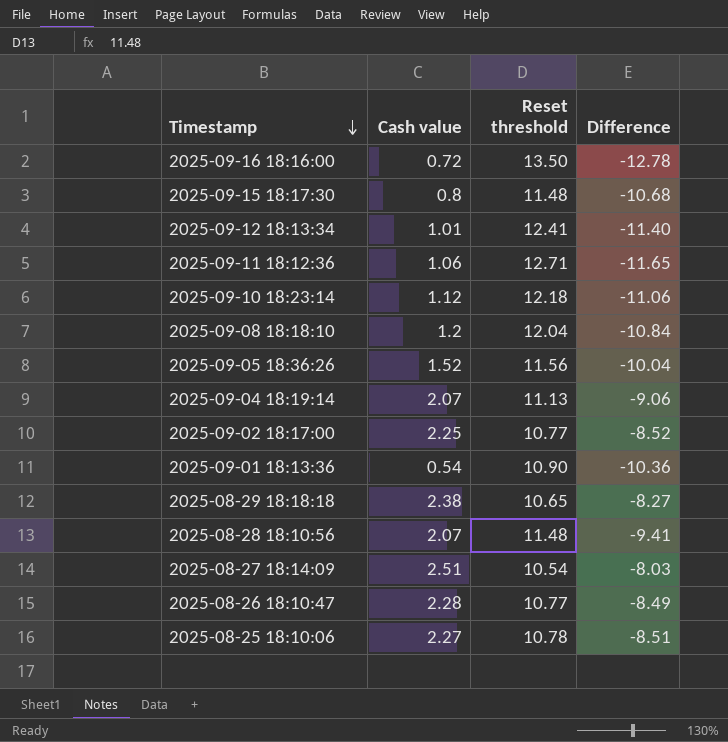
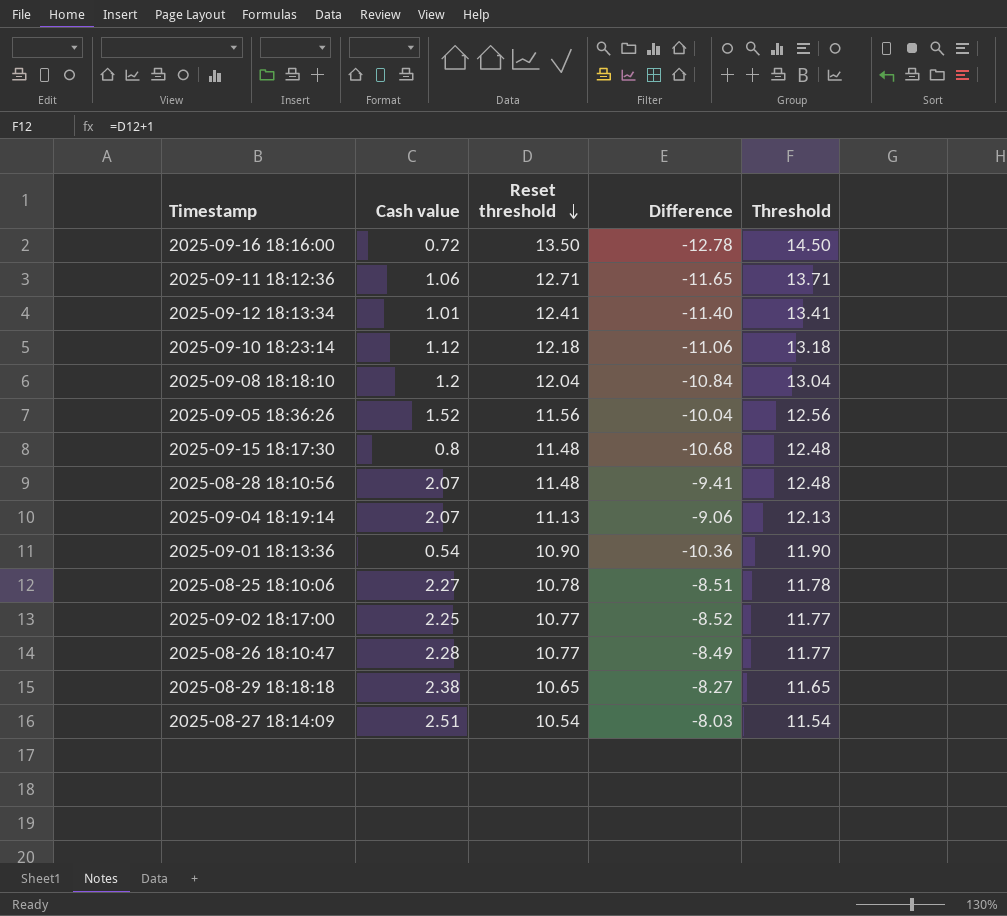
row order: Timestamp descending -> Reset threshold descending
column Threshold | formula: none -> [Reset threshold] + 1

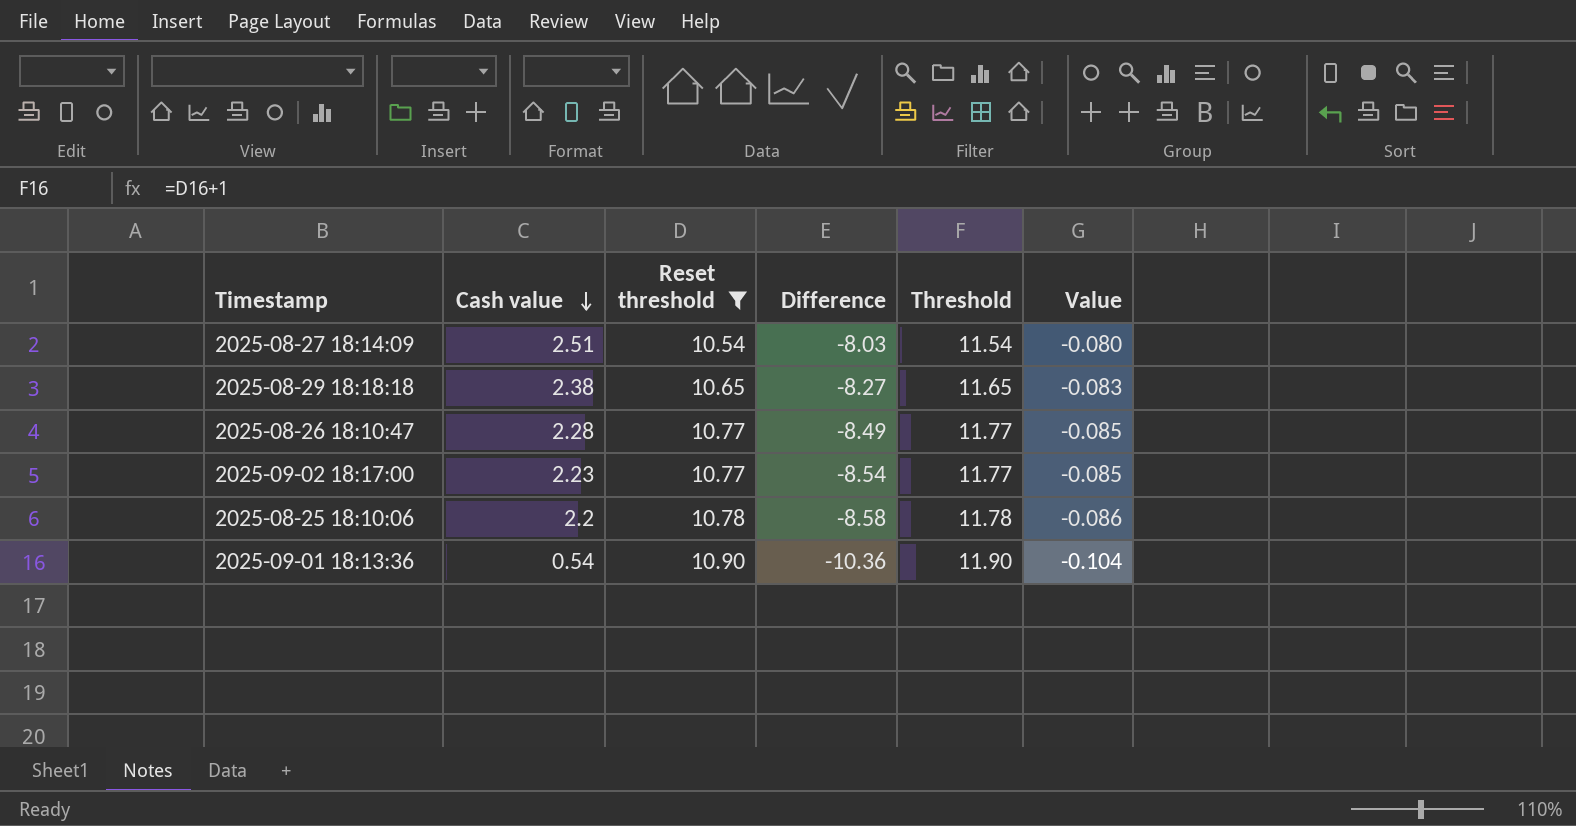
filter: none -> Reset threshold <= 10.90
row order: Reset threshold descending -> Cash value descending
column Value | formula: none -> [Difference] * 0.01
2025-09-02 18:17:00 | Cash value: 2.25 -> 2.23
2025-09-02 18:17:00 | Difference: -8.52 -> -8.54
2025-08-25 18:10:06 | Cash value: 2.27 -> 2.2
2025-08-25 18:10:06 | Difference: -8.51 -> -8.58

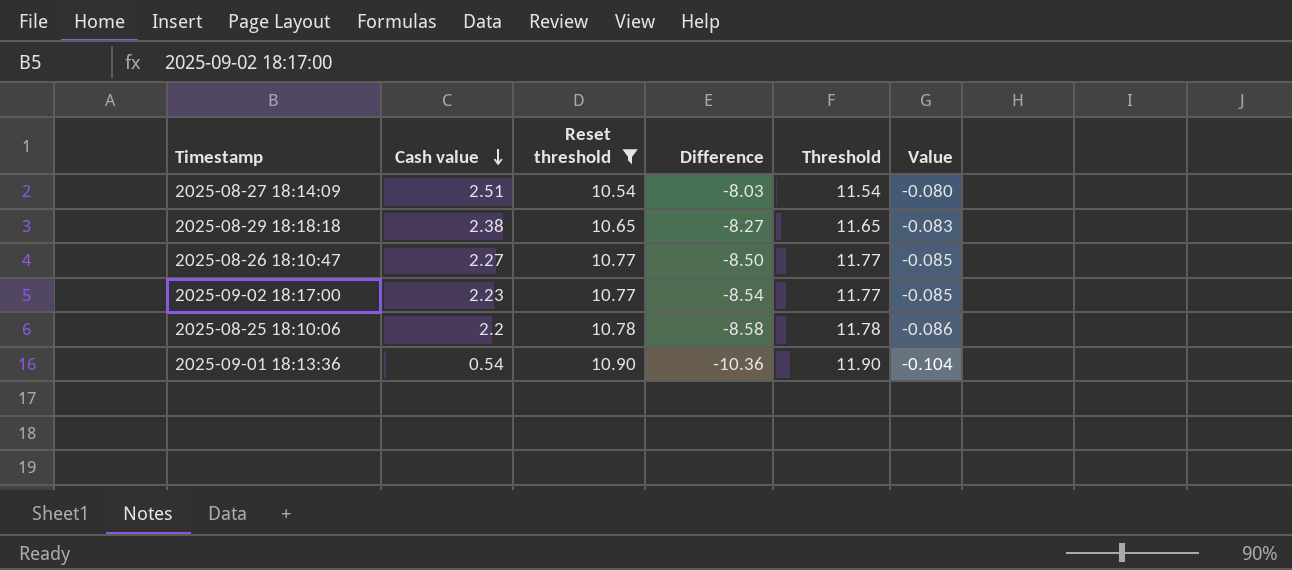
2025-08-26 18:10:47 | Cash value: 2.28 -> 2.27
2025-08-26 18:10:47 | Difference: -8.49 -> -8.50

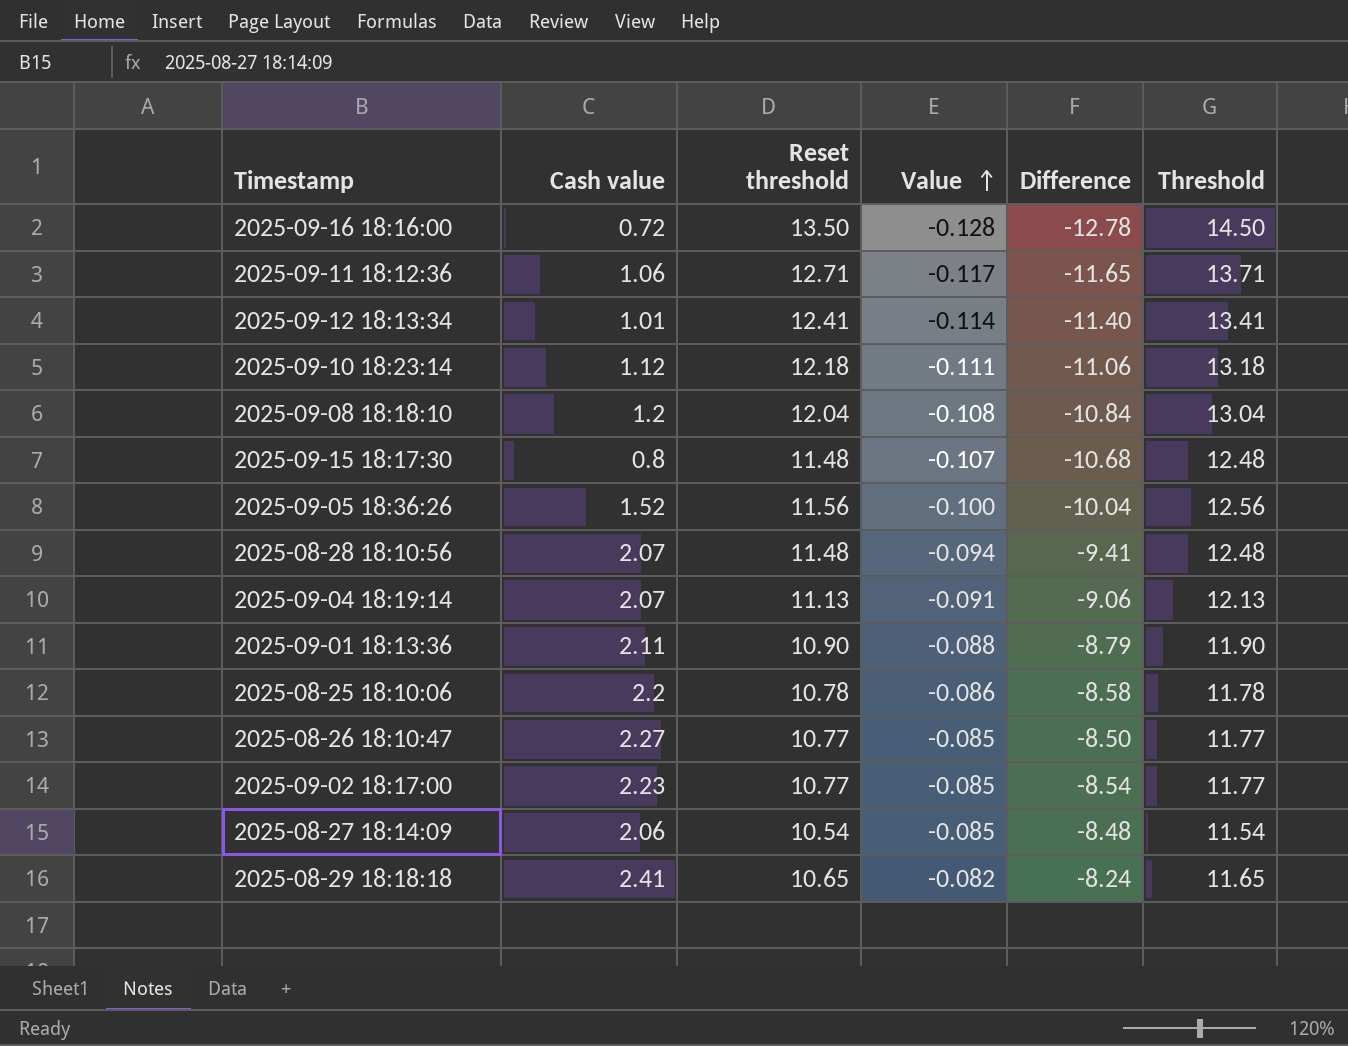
filter: Reset threshold <= 10.90 -> none
row order: Cash value descending -> Value ascending
column Value | position: 6 -> 4
2025-09-01 18:13:36 | Cash value: 0.54 -> 2.11
2025-09-01 18:13:36 | Value: -0.104 -> -0.088
2025-09-01 18:13:36 | Difference: -10.36 -> -8.79
2025-08-27 18:14:09 | Cash value: 2.51 -> 2.06
2025-08-27 18:14:09 | Value: -0.080 -> -0.085
2025-08-27 18:14:09 | Difference: -8.03 -> -8.48
2025-08-29 18:18:18 | Cash value: 2.38 -> 2.41
2025-08-29 18:18:18 | Value: -0.083 -> -0.082
2025-08-29 18:18:18 | Difference: -8.27 -> -8.24

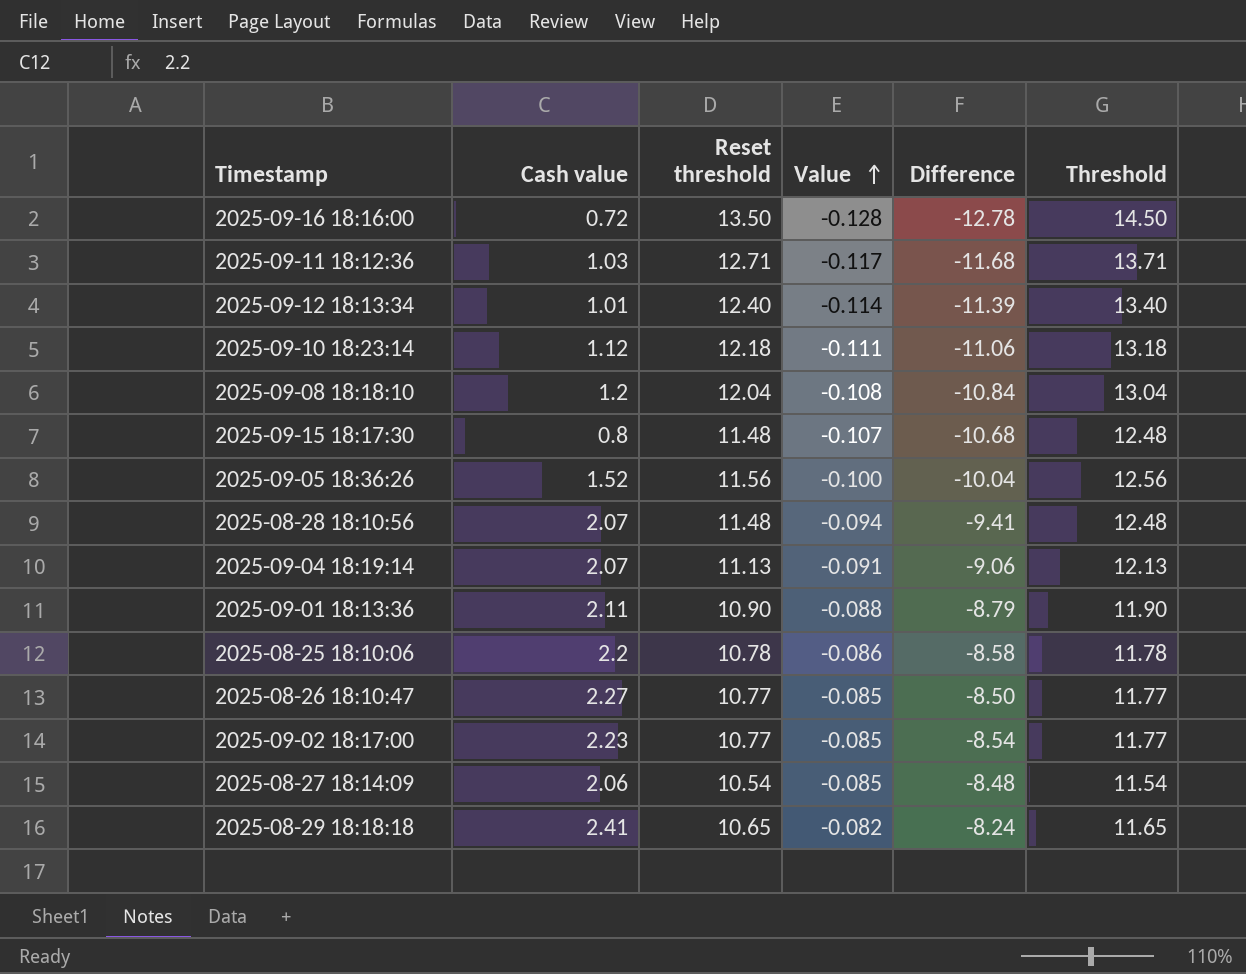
2025-09-11 18:12:36 | Cash value: 1.06 -> 1.03
2025-09-11 18:12:36 | Difference: -11.65 -> -11.68
2025-09-12 18:13:34 | Reset threshold: 12.41 -> 12.40
2025-09-12 18:13:34 | Difference: -11.40 -> -11.39
2025-09-12 18:13:34 | Threshold: 13.41 -> 13.40

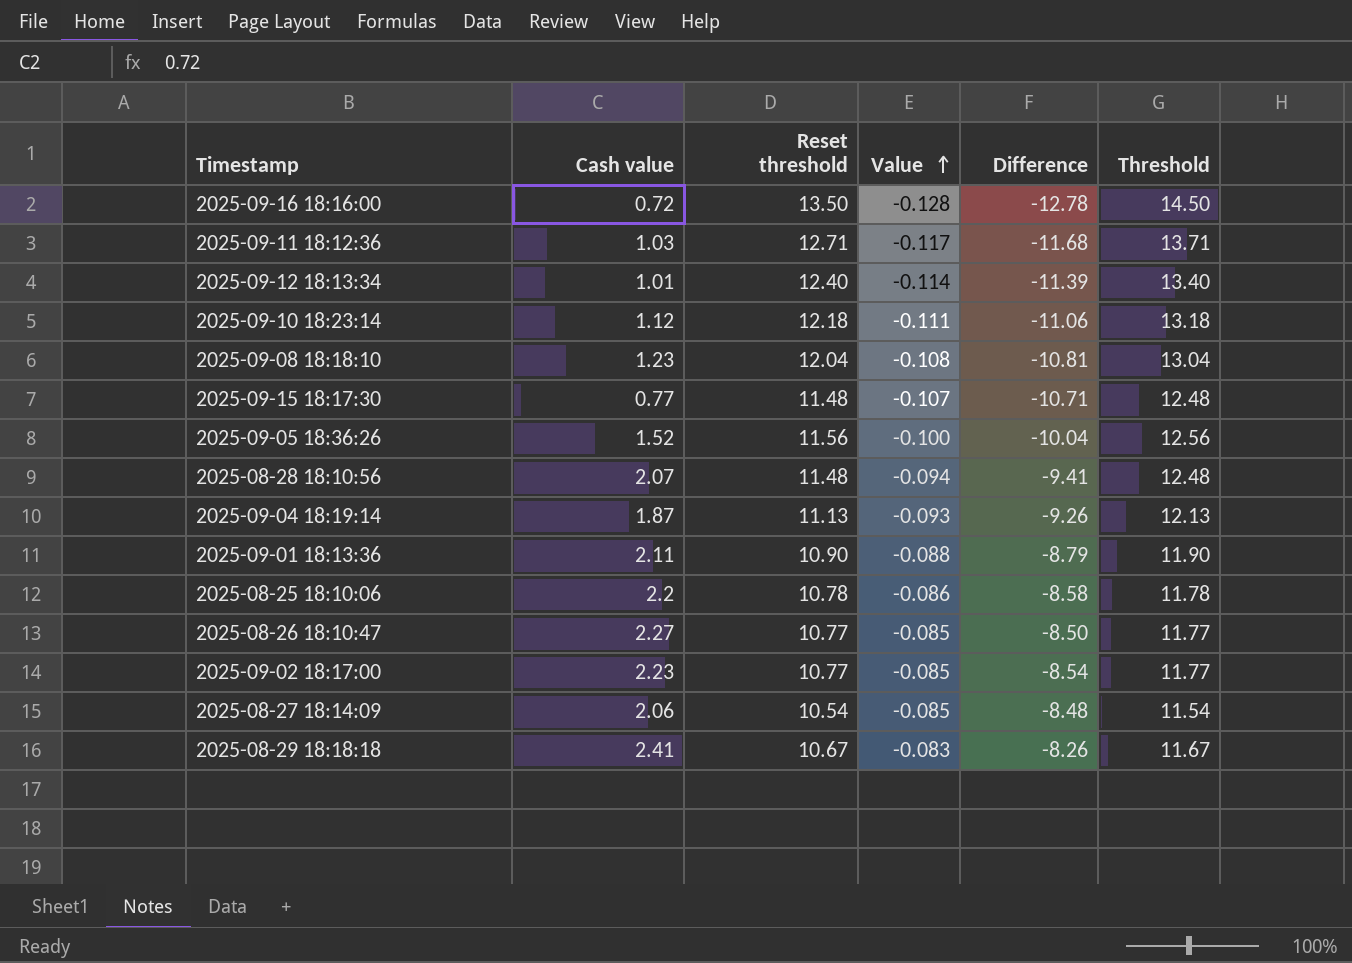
2025-09-08 18:18:10 | Cash value: 1.2 -> 1.23
2025-09-08 18:18:10 | Difference: -10.84 -> -10.81
2025-09-15 18:17:30 | Cash value: 0.8 -> 0.77
2025-09-15 18:17:30 | Difference: -10.68 -> -10.71
2025-09-04 18:19:14 | Cash value: 2.07 -> 1.87
2025-09-04 18:19:14 | Value: -0.091 -> -0.093
2025-09-04 18:19:14 | Difference: -9.06 -> -9.26
2025-08-29 18:18:18 | Reset threshold: 10.65 -> 10.67
2025-08-29 18:18:18 | Value: -0.082 -> -0.083
2025-08-29 18:18:18 | Difference: -8.24 -> -8.26
2025-08-29 18:18:18 | Threshold: 11.65 -> 11.67

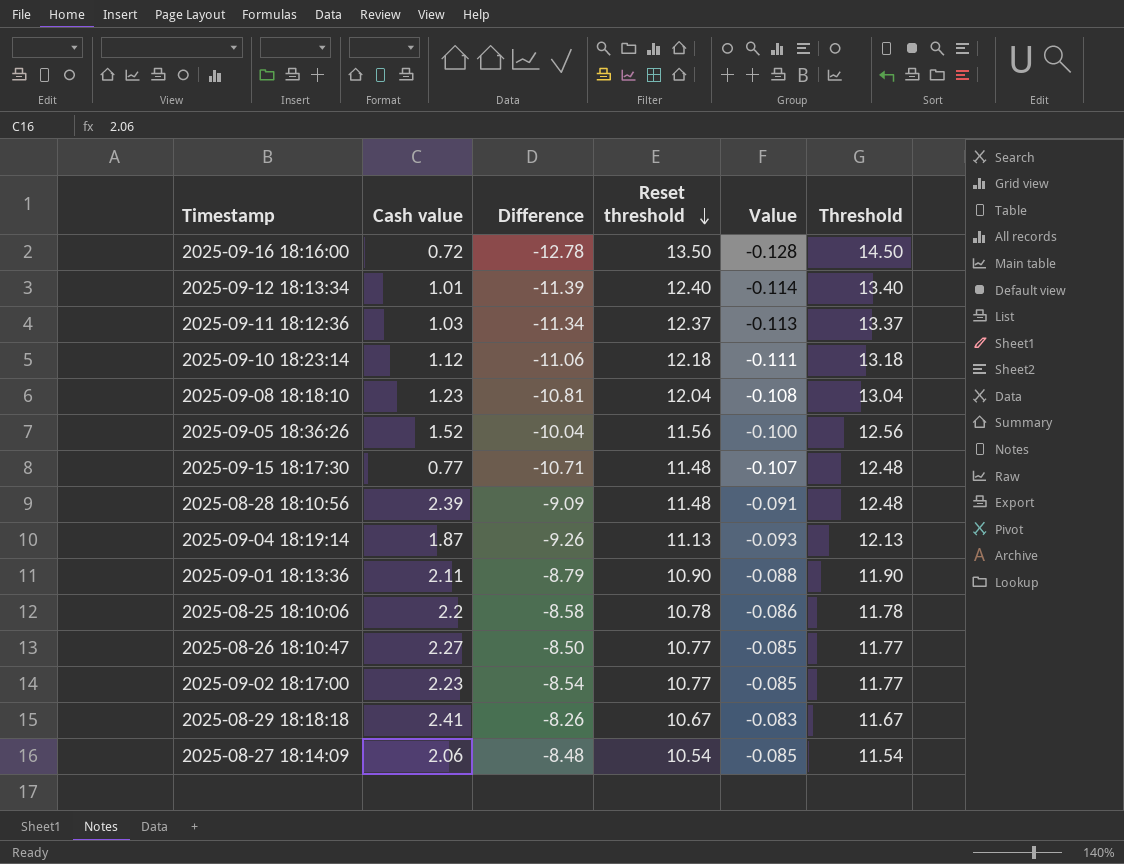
row order: Value ascending -> Reset threshold descending
column Difference | position: 5 -> 3
2025-09-11 18:12:36 | Difference: -11.68 -> -11.34
2025-09-11 18:12:36 | Reset threshold: 12.71 -> 12.37
2025-09-11 18:12:36 | Value: -0.117 -> -0.113
2025-09-11 18:12:36 | Threshold: 13.71 -> 13.37
2025-08-28 18:10:56 | Cash value: 2.07 -> 2.39
2025-08-28 18:10:56 | Difference: -9.41 -> -9.09
2025-08-28 18:10:56 | Value: -0.094 -> -0.091

